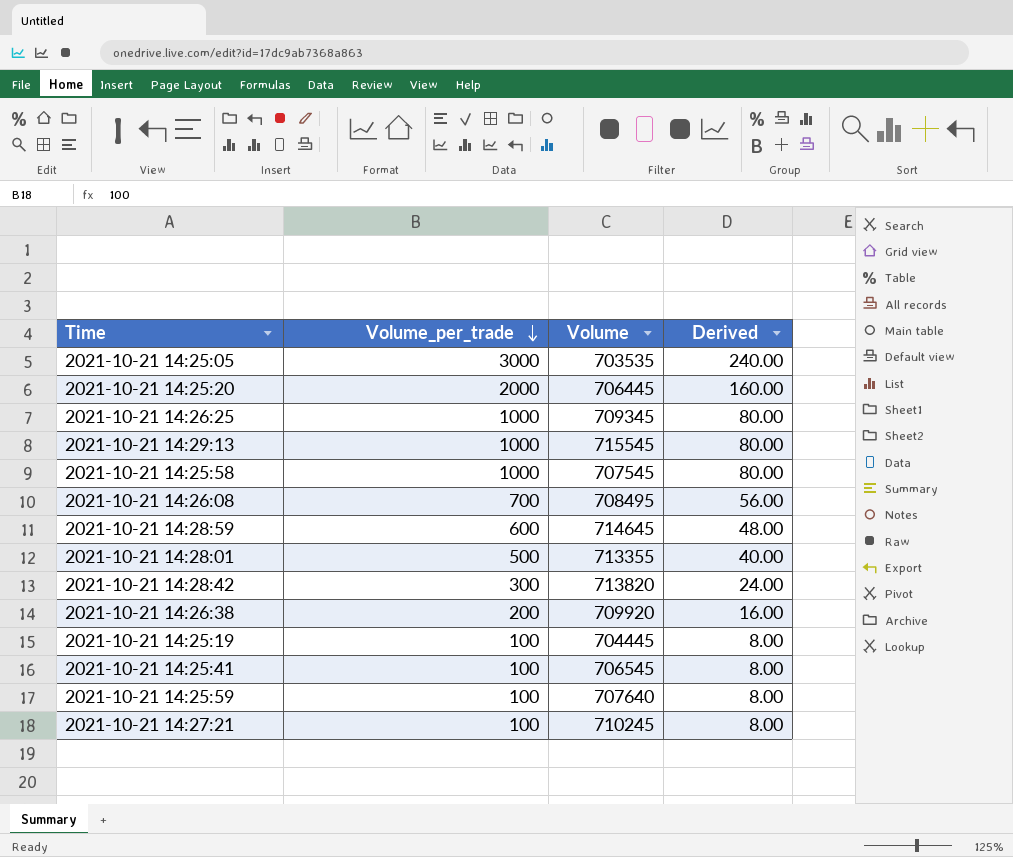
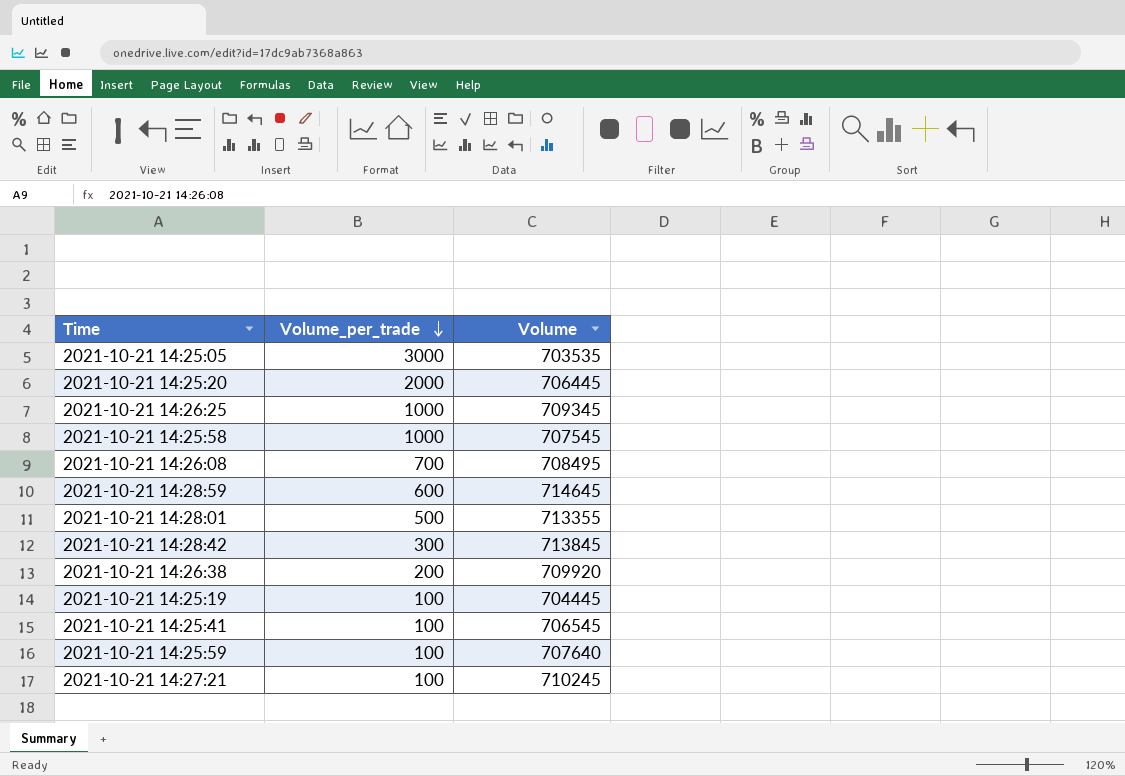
column Derived | formula: [Volume_per_trade] * 0.08 -> none
row 2021-10-21 14:29:13: 1000 | 715545 | 80.00 -> none
2021-10-21 14:28:42 | Volume: 713820 -> 713845

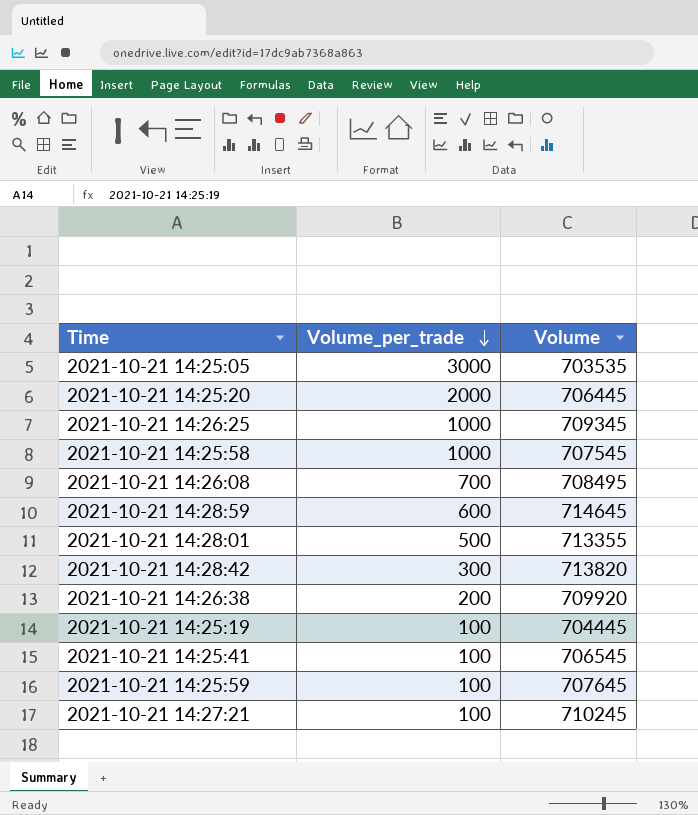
2021-10-21 14:28:42 | Volume: 713845 -> 713820
2021-10-21 14:25:59 | Volume: 707640 -> 707645

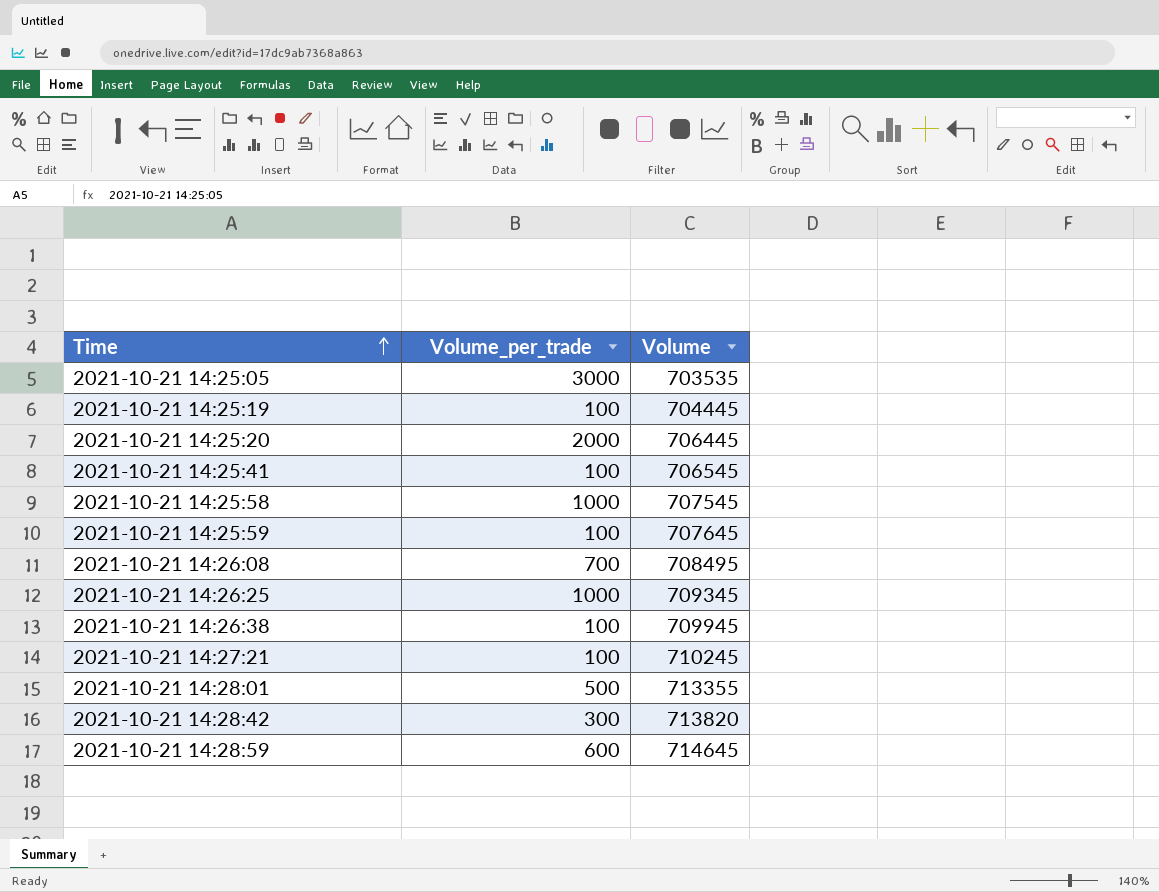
row order: Volume_per_trade descending -> Time ascending
2021-10-21 14:26:38 | Volume_per_trade: 200 -> 100
2021-10-21 14:26:38 | Volume: 709920 -> 709945

